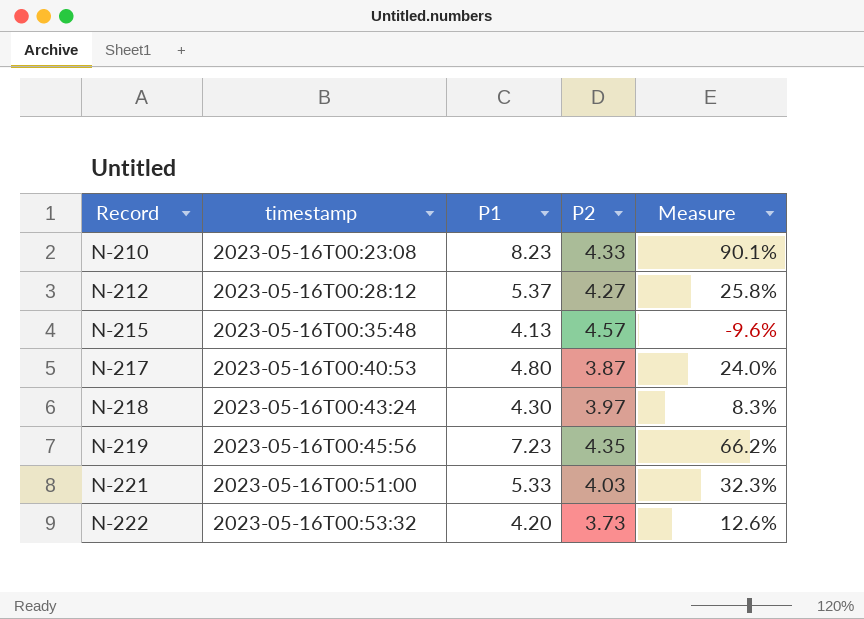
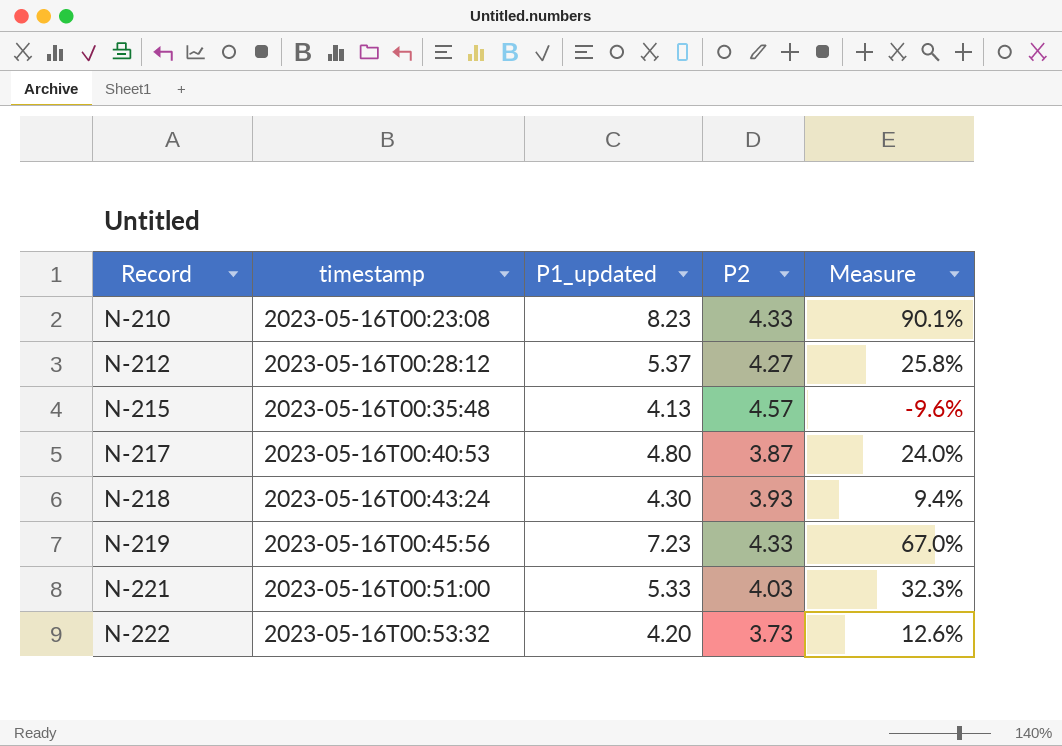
column name: P1 -> P1_updated
N-218 | P2: 3.97 -> 3.93
N-218 | Measure: 8.3% -> 9.4%
N-219 | P2: 4.35 -> 4.33
N-219 | Measure: 66.2% -> 67.0%

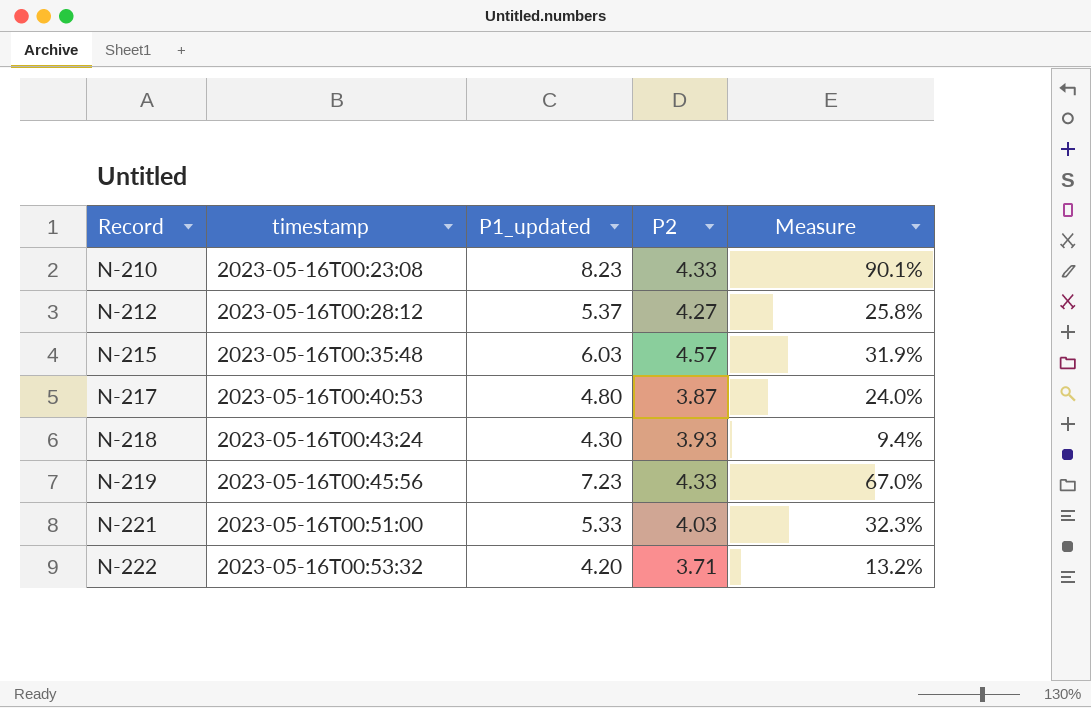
N-215 | P1_updated: 4.13 -> 6.03
N-215 | Measure: -9.6% -> 31.9%
N-222 | P2: 3.73 -> 3.71
N-222 | Measure: 12.6% -> 13.2%

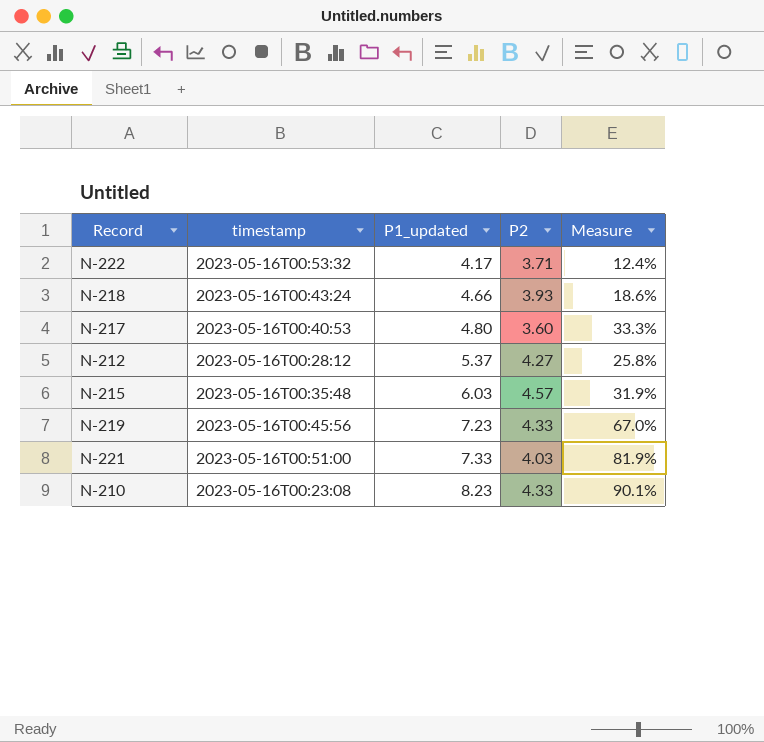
row order: Record ascending -> P1_updated ascending
N-222 | P1_updated: 4.20 -> 4.17
N-222 | Measure: 13.2% -> 12.4%
N-218 | P1_updated: 4.30 -> 4.66
N-218 | Measure: 9.4% -> 18.6%
N-217 | P2: 3.87 -> 3.60
N-217 | Measure: 24.0% -> 33.3%
N-221 | P1_updated: 5.33 -> 7.33
N-221 | Measure: 32.3% -> 81.9%

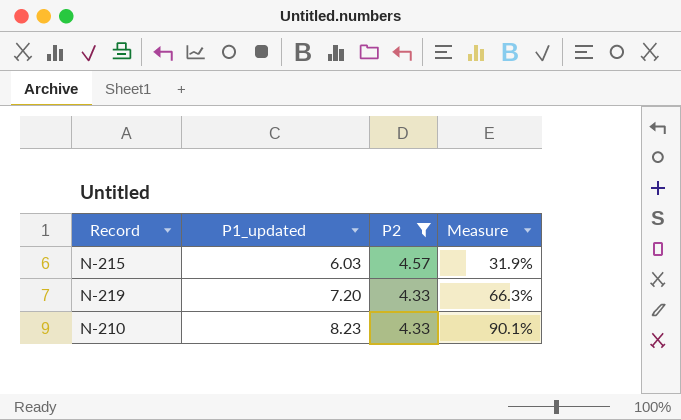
filter: none -> P2 >= 4.33
column timestamp | position: 2 -> none
N-219 | P1_updated: 7.23 -> 7.20
N-219 | Measure: 67.0% -> 66.3%

